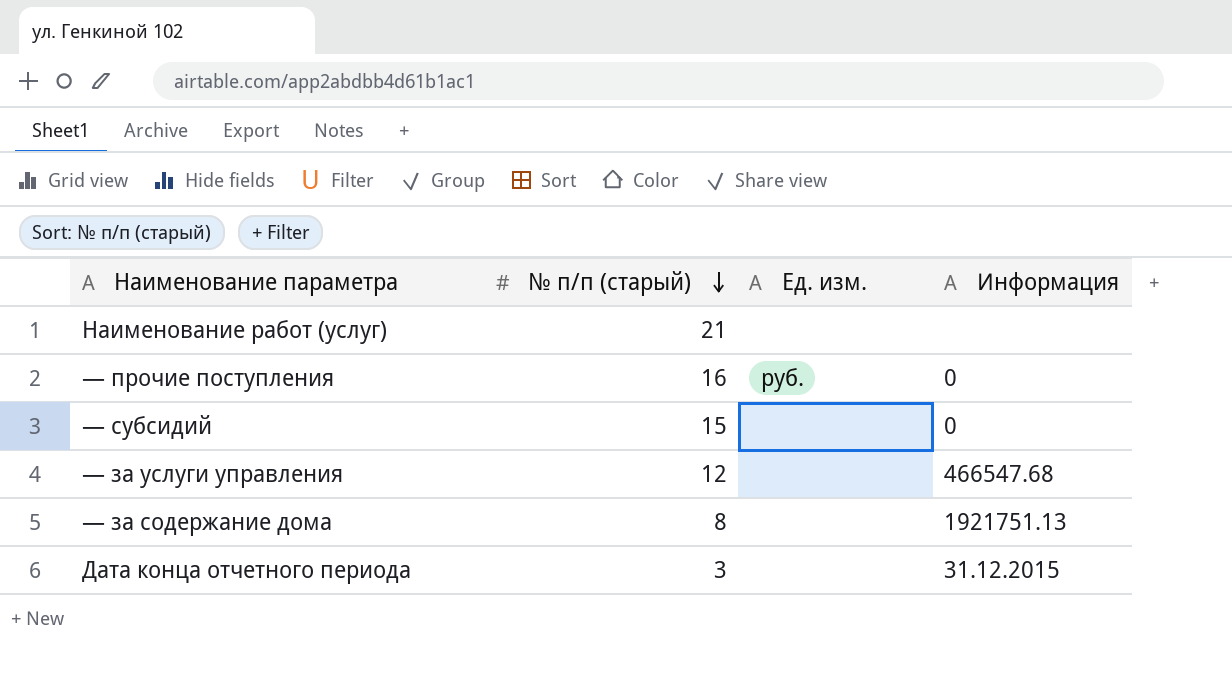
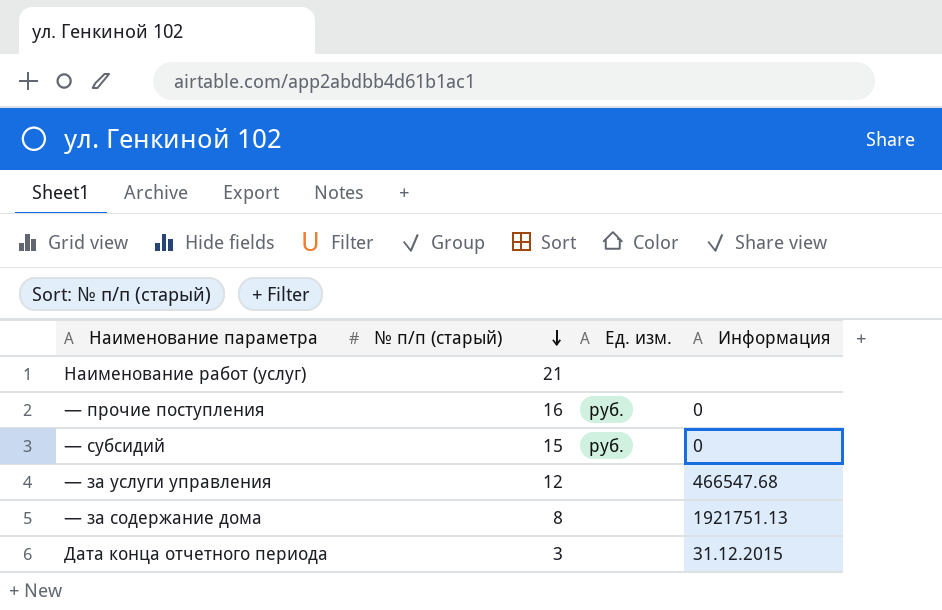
— субсидий | Ед. изм.: none -> руб.

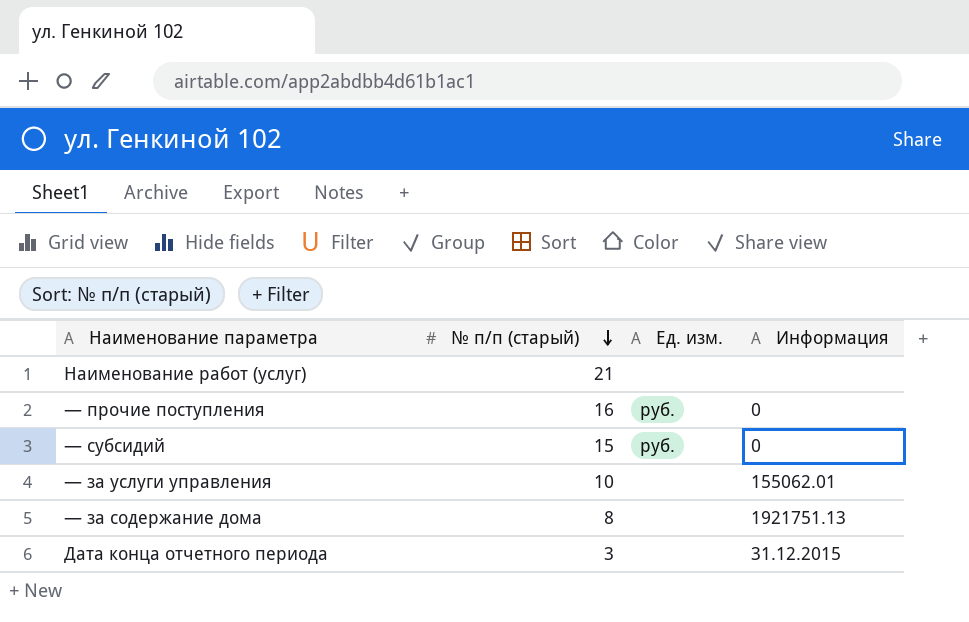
— за услуги управления | № п/п (старый): 12 -> 10
— за услуги управления | Информация: 466547.68 -> 155062.01

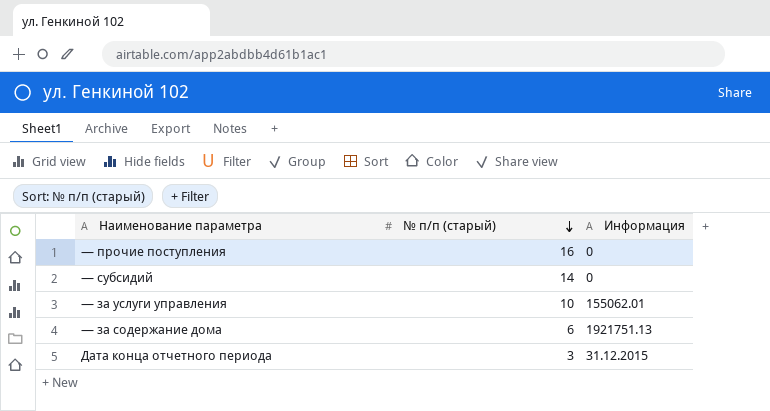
column Ед. изм. | position: 3 -> none
row Наименование работ (услуг): 21 | none | none -> none
— субсидий | № п/п (старый): 15 -> 14
— за содержание дома | № п/п (старый): 8 -> 6

